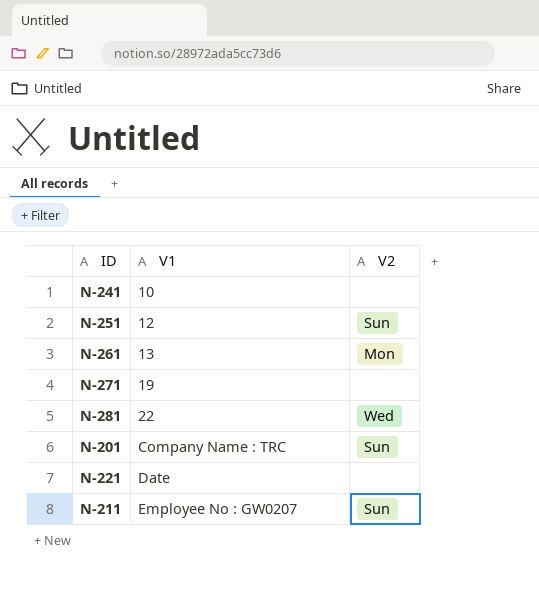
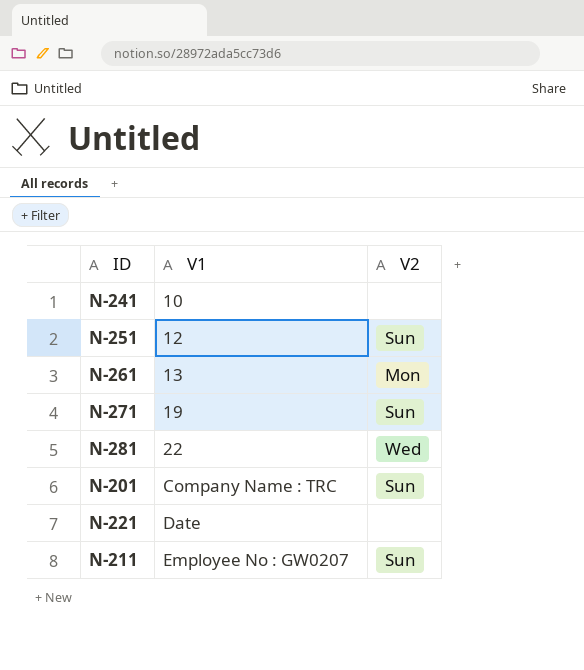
N-271 | V2: none -> Sun

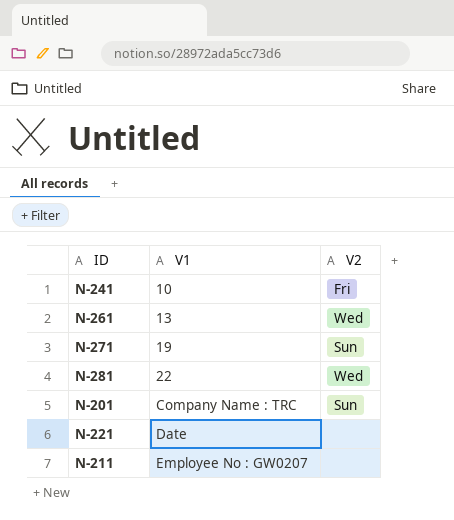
row N-251: 12 | Sun -> none
N-241 | V2: none -> Fri
N-261 | V2: Mon -> Wed
N-211 | V2: Sun -> none

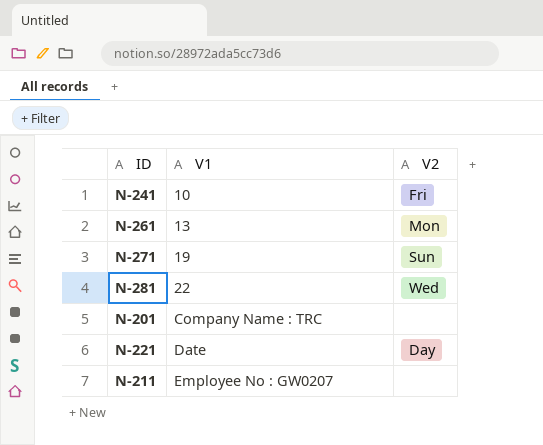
N-261 | V2: Wed -> Mon
N-201 | V2: Sun -> none
N-221 | V2: none -> Day

